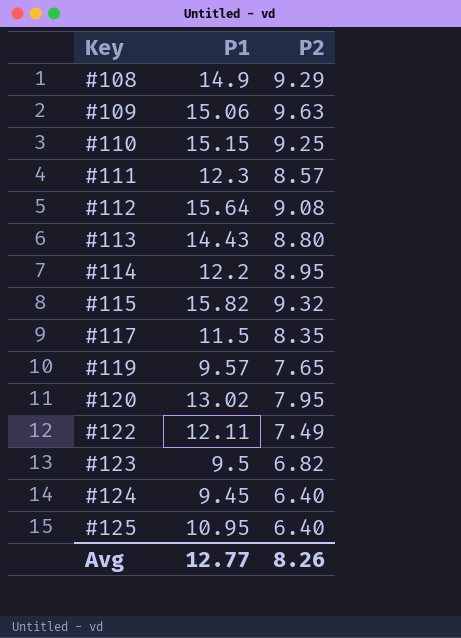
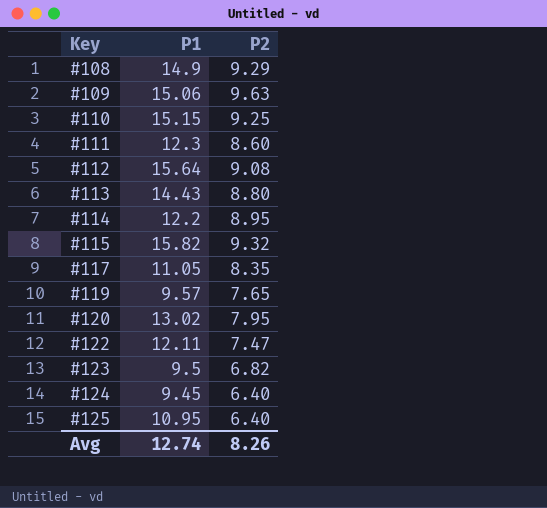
#111 | P2: 8.57 -> 8.60
#117 | P1: 11.5 -> 11.05
#122 | P2: 7.49 -> 7.47
Avg | P1: 12.77 -> 12.74

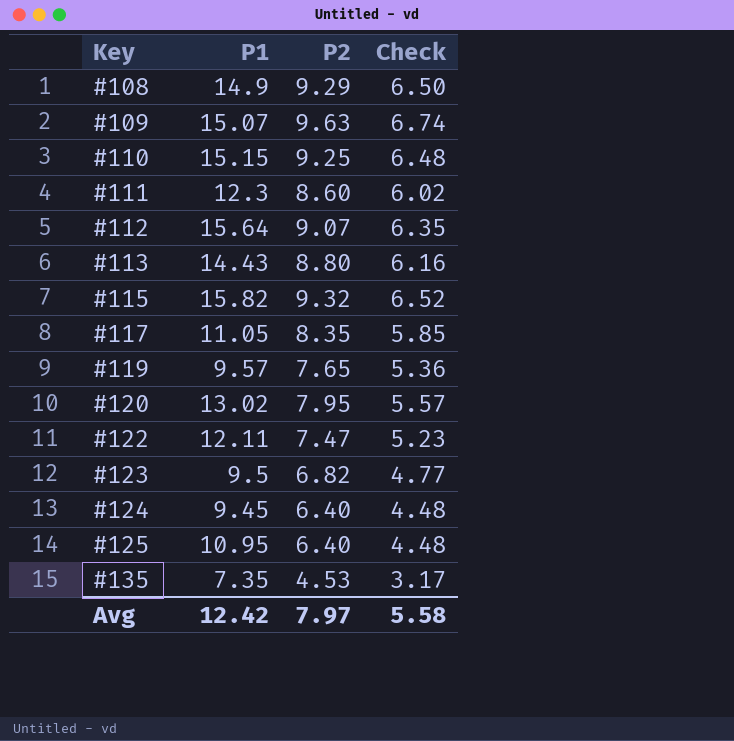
column Check | formula: none -> [P2] * 0.7
row #114: 12.2 | 8.95 -> none
#109 | P1: 15.06 -> 15.07
#112 | P2: 9.08 -> 9.07
row #135: none -> 7.35 | 4.53 | 3.17
Avg | P1: 12.74 -> 12.42
Avg | P2: 8.26 -> 7.97

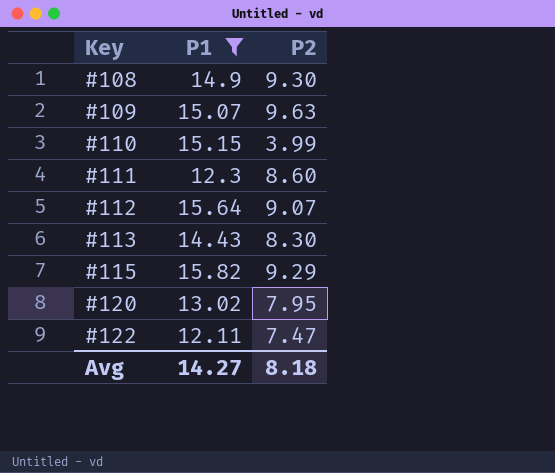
filter: none -> P1 >= 12.11
column Check | formula: [P2] * 0.7 -> none
#108 | P2: 9.29 -> 9.30
#110 | P2: 9.25 -> 3.99
#113 | P2: 8.80 -> 8.30
#115 | P2: 9.32 -> 9.29
Avg | P1: 12.42 -> 14.27
Avg | P2: 7.97 -> 8.18

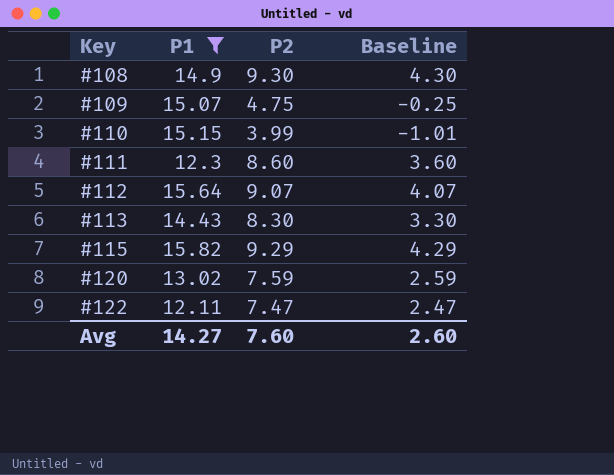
column Baseline | formula: none -> [P2] - 5
#109 | P2: 9.63 -> 4.75
#120 | P2: 7.95 -> 7.59
Avg | P2: 8.18 -> 7.60

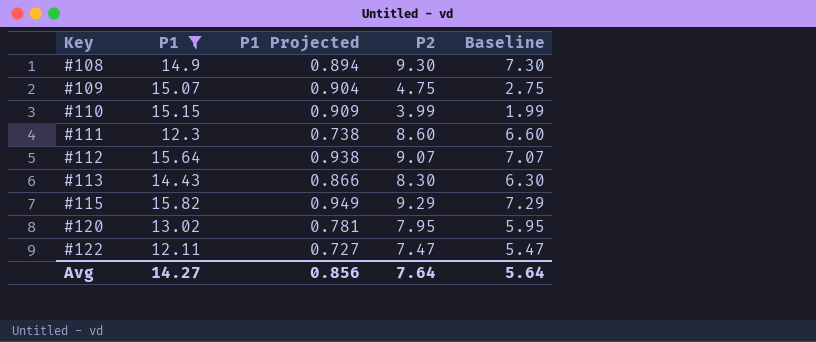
column P1 Projected | formula: none -> [P1] * 0.06
column Baseline | formula: [P2] - 5 -> [P2] - 2
#120 | P2: 7.59 -> 7.95
Avg | P2: 7.60 -> 7.64
Avg | Baseline: 2.60 -> 5.64

